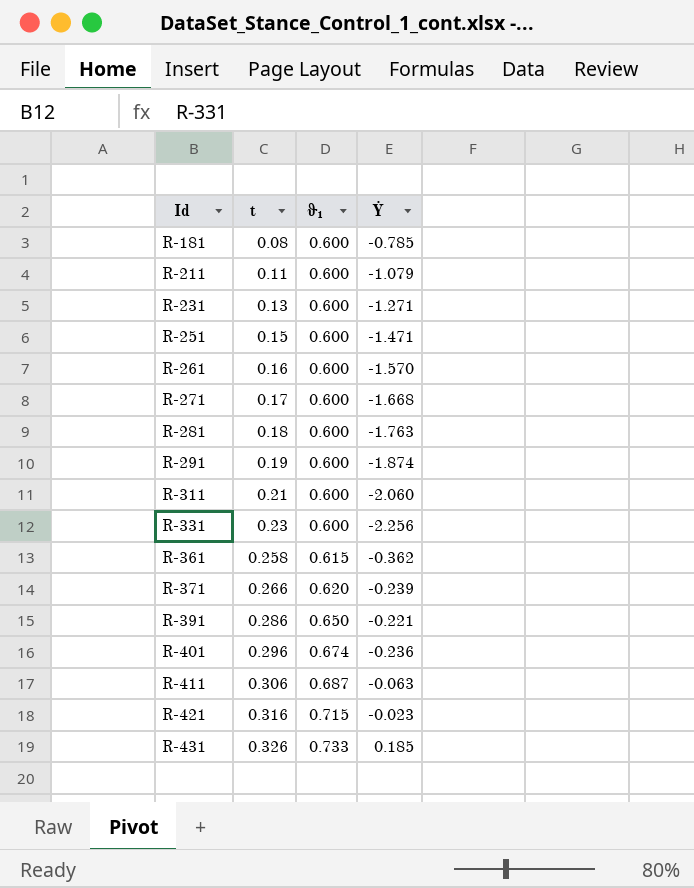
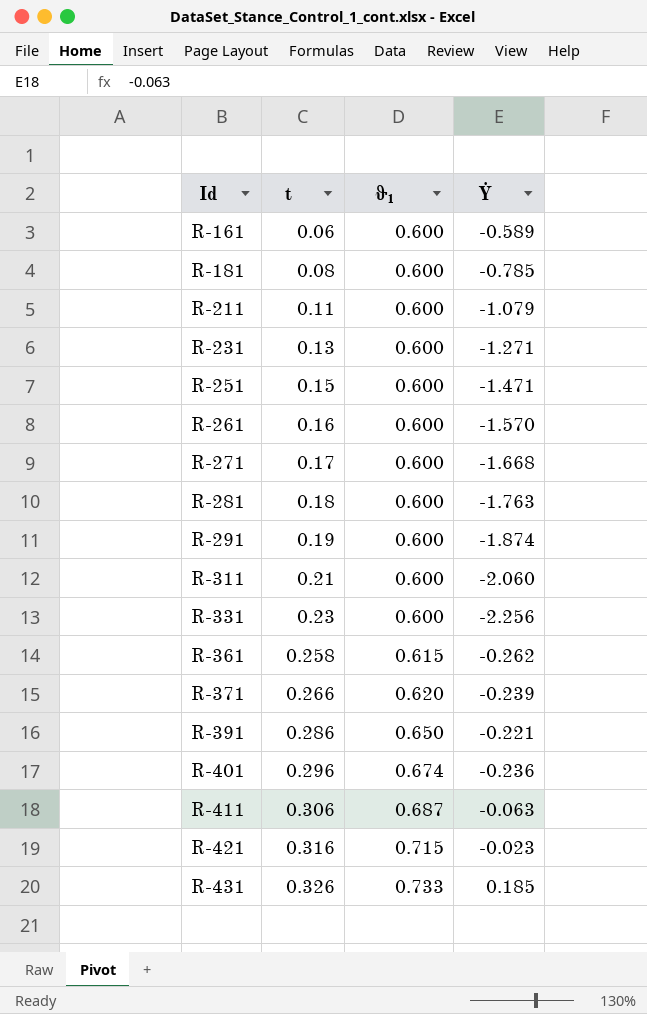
row R-161: none -> 0.06 | 0.600 | -0.589
R-361 | Ẏ: -0.362 -> -0.262

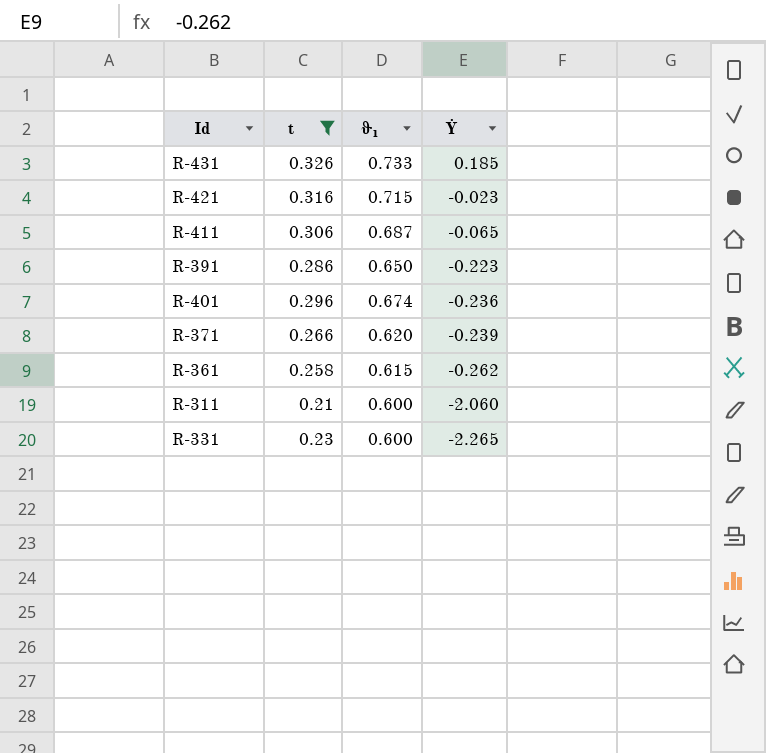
filter: none -> t >= 0.21
row order: Id ascending -> Ẏ descending
R-411 | Ẏ: -0.063 -> -0.065
R-391 | Ẏ: -0.221 -> -0.223
R-331 | Ẏ: -2.256 -> -2.265

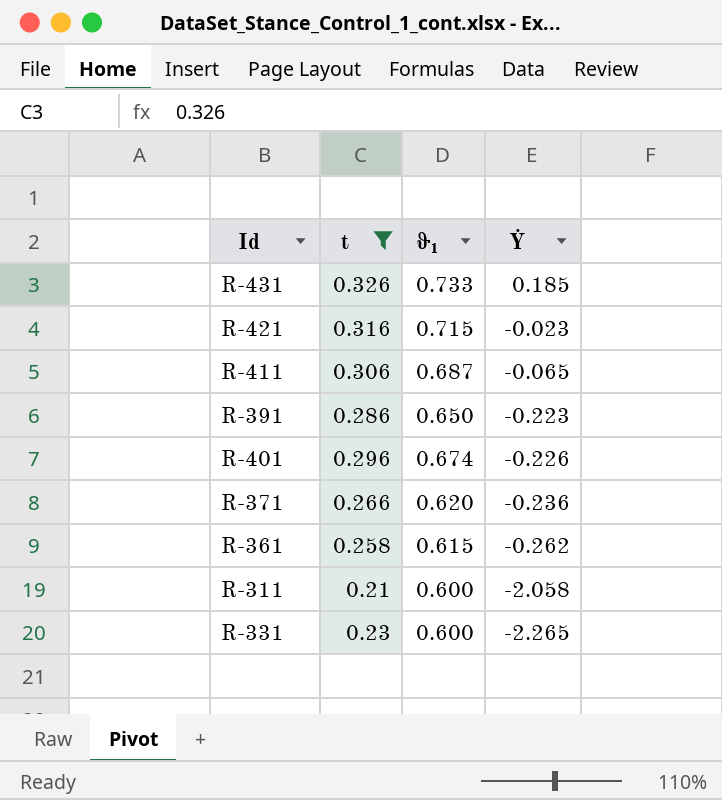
R-401 | Ẏ: -0.236 -> -0.226
R-371 | Ẏ: -0.239 -> -0.236
R-311 | Ẏ: -2.060 -> -2.058

